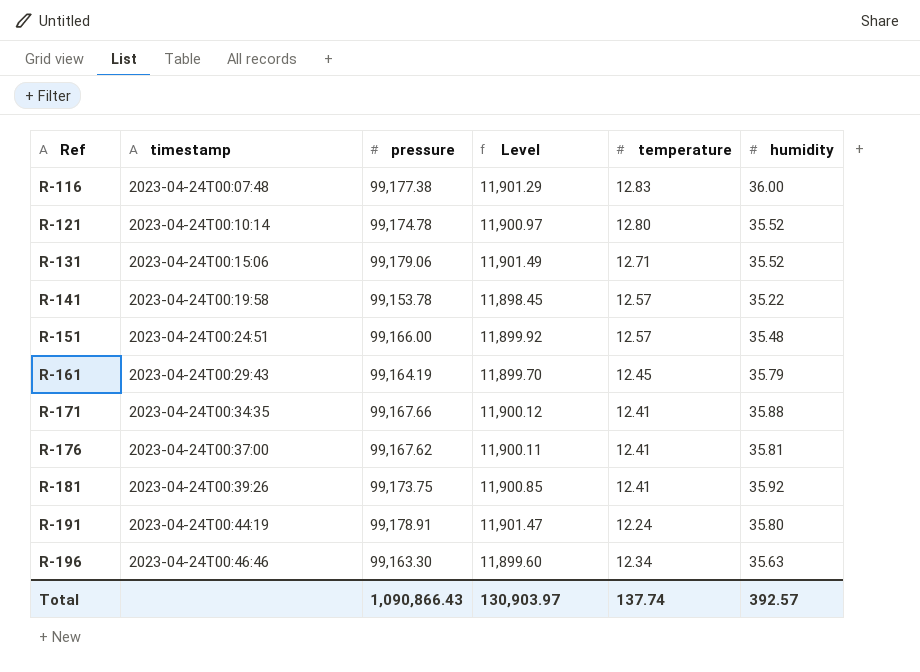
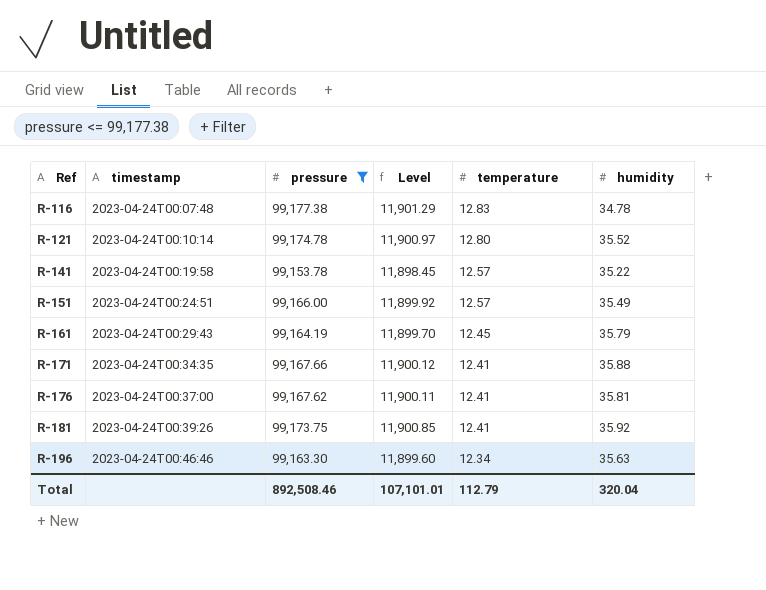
filter: none -> pressure <= 99,177.38
R-116 | humidity: 36.00 -> 34.78
R-151 | humidity: 35.48 -> 35.49
Total | pressure: 1,090,866.43 -> 892,508.46
Total | Level: 130,903.97 -> 107,101.01
Total | temperature: 137.74 -> 112.79
Total | humidity: 392.57 -> 320.04

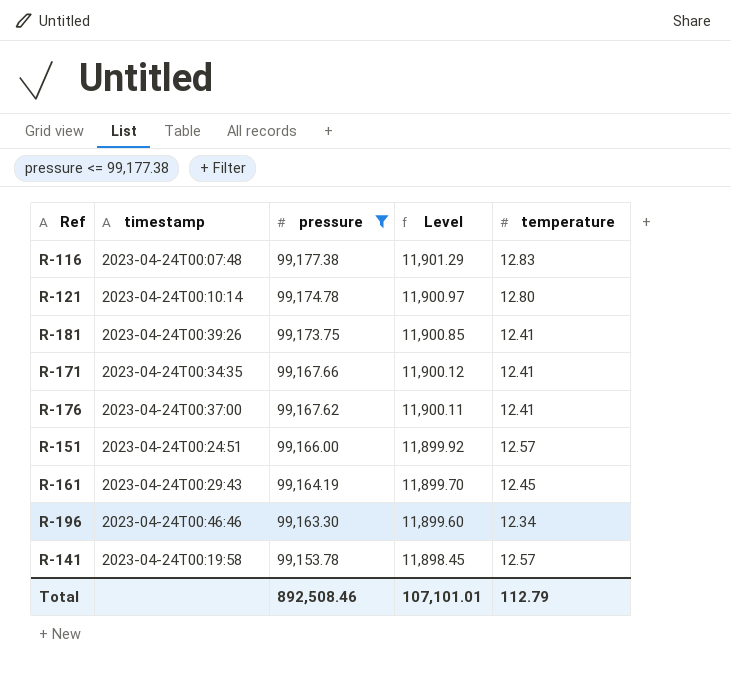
row order: Ref ascending -> pressure descending
column humidity | position: 6 -> none

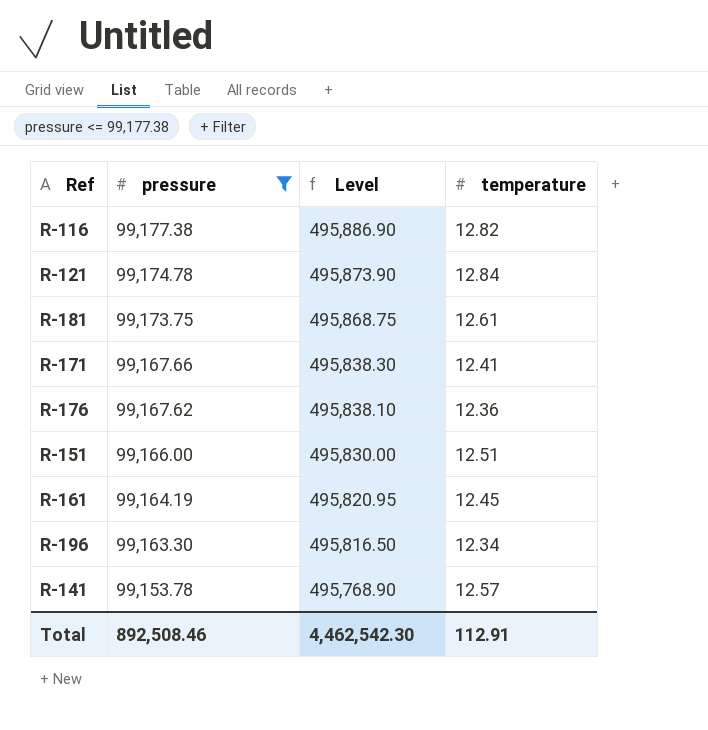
column timestamp | position: 2 -> none
column Level | formula: [pressure] * 0.12 -> [pressure] * 5
R-116 | temperature: 12.83 -> 12.82
R-121 | temperature: 12.80 -> 12.84
R-181 | temperature: 12.41 -> 12.61
R-176 | temperature: 12.41 -> 12.36
R-151 | temperature: 12.57 -> 12.51
Total | Level: 107,101.01 -> 4,462,542.30
Total | temperature: 112.79 -> 112.91

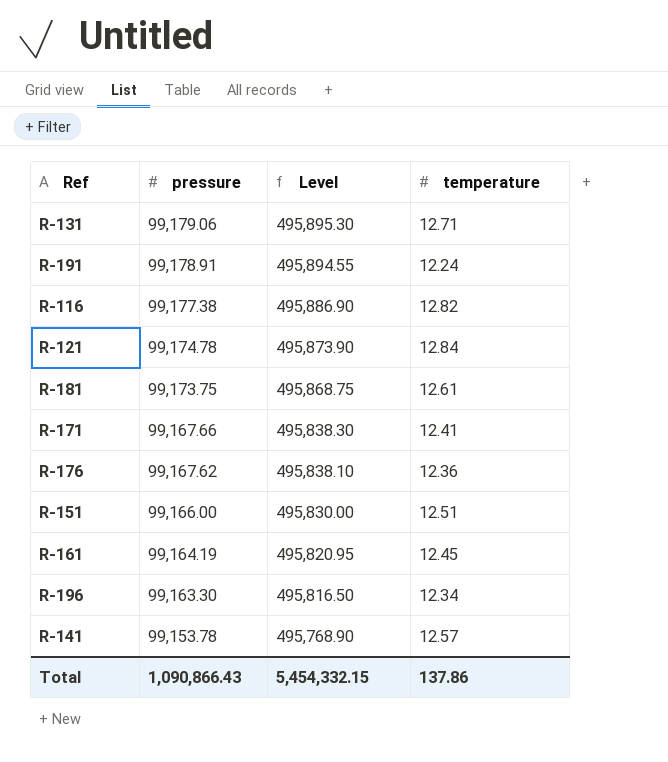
filter: pressure <= 99,177.38 -> none
Total | pressure: 892,508.46 -> 1,090,866.43
Total | Level: 4,462,542.30 -> 5,454,332.15
Total | temperature: 112.91 -> 137.86

